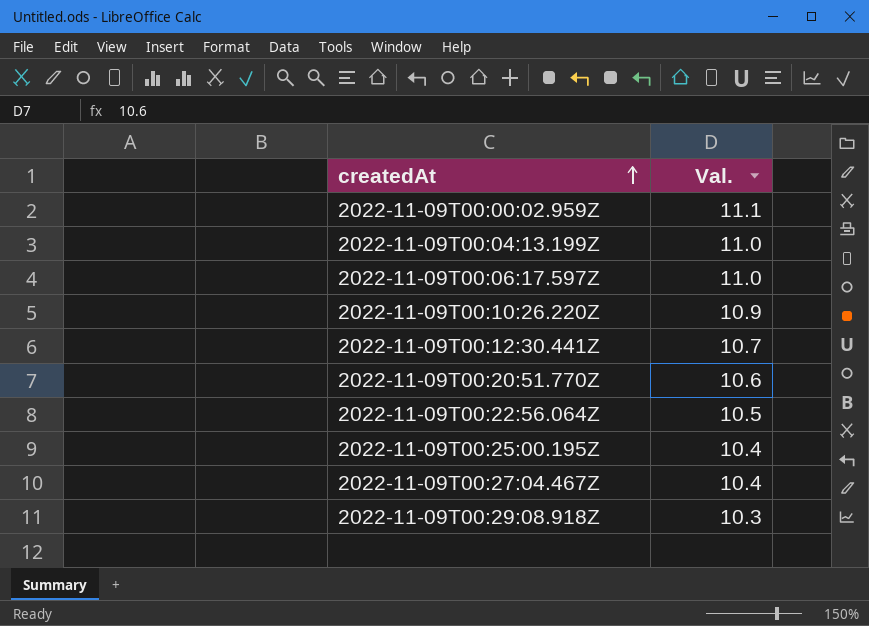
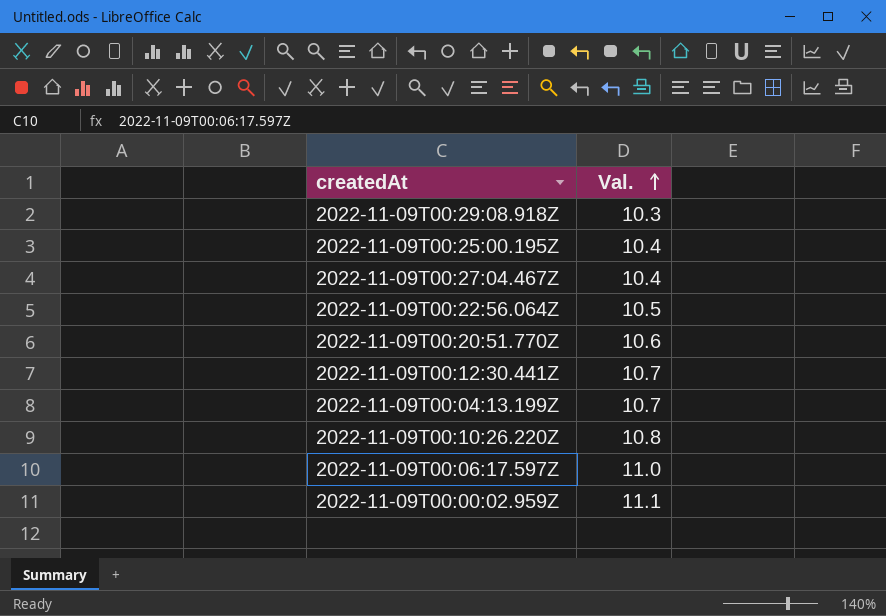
row order: createdAt ascending -> Val. ascending
2022-11-09T00:04:13.199Z | Val.: 11.0 -> 10.7
2022-11-09T00:10:26.220Z | Val.: 10.9 -> 10.8

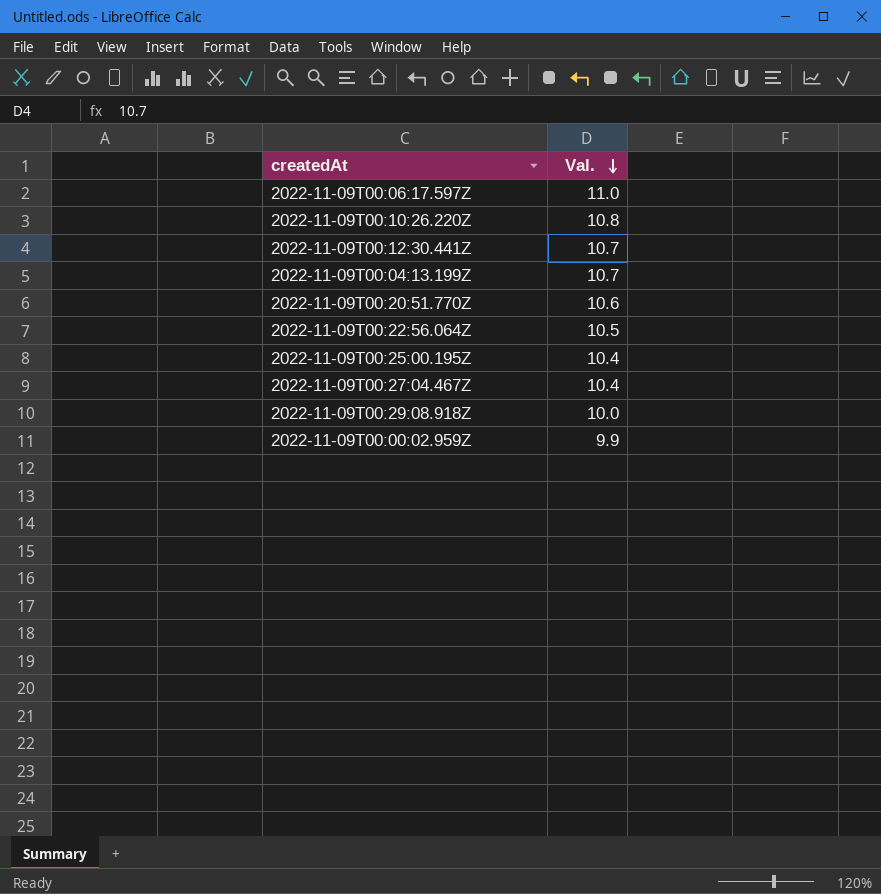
row order: Val. ascending -> Val. descending
2022-11-09T00:29:08.918Z | Val.: 10.3 -> 10.0
2022-11-09T00:00:02.959Z | Val.: 11.1 -> 9.9

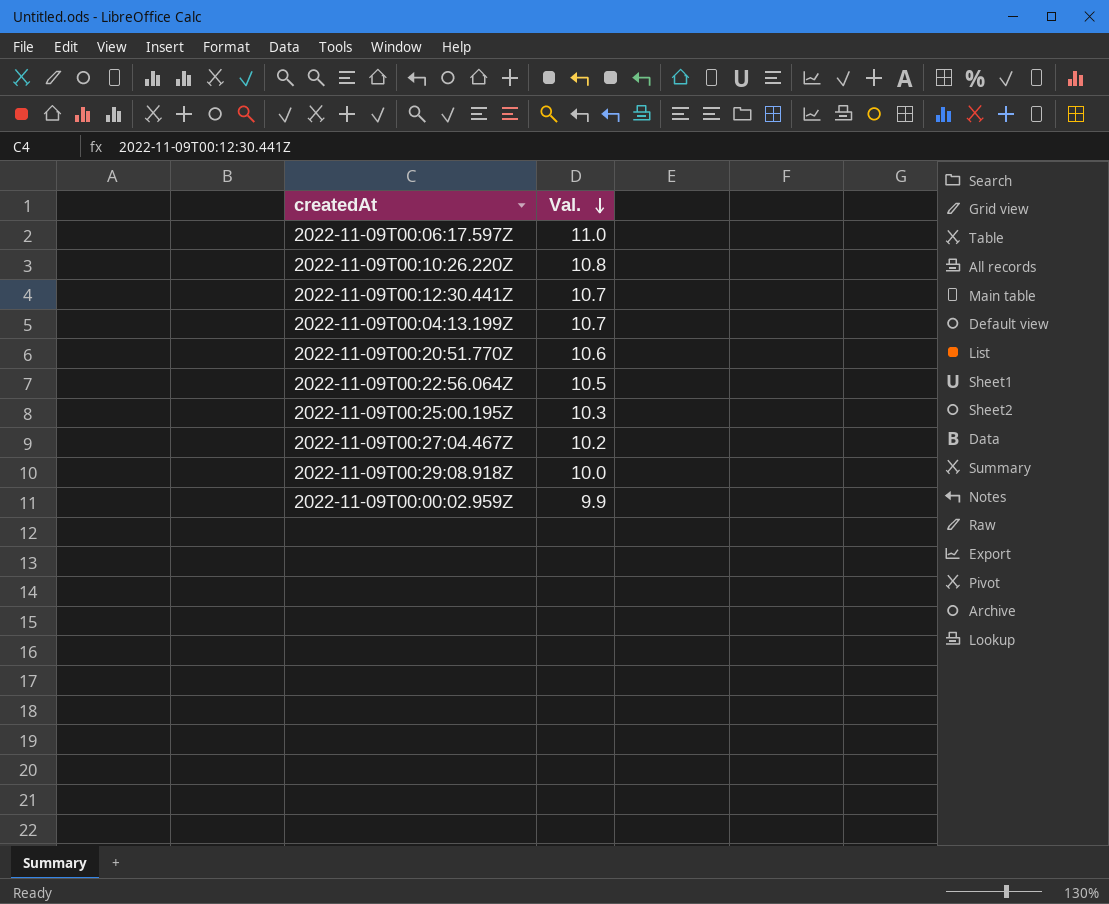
2022-11-09T00:25:00.195Z | Val.: 10.4 -> 10.3
2022-11-09T00:27:04.467Z | Val.: 10.4 -> 10.2

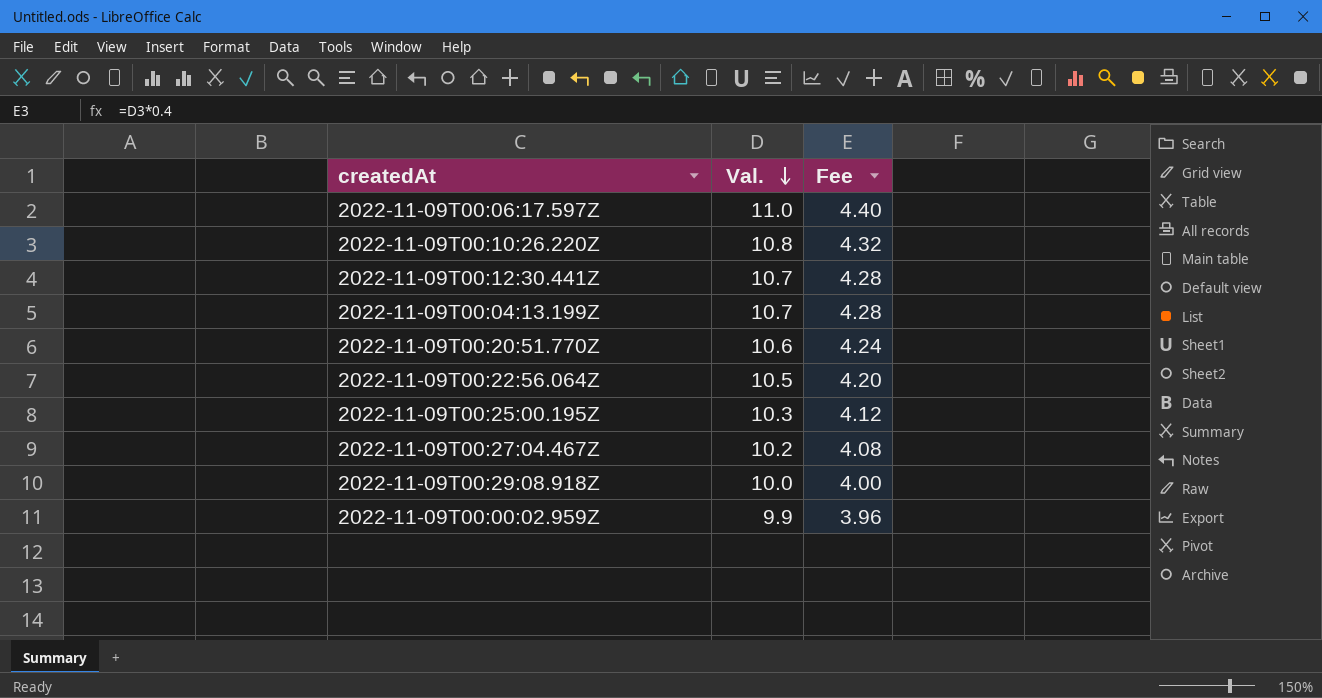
column Fee | formula: none -> [Val.] * 0.4

